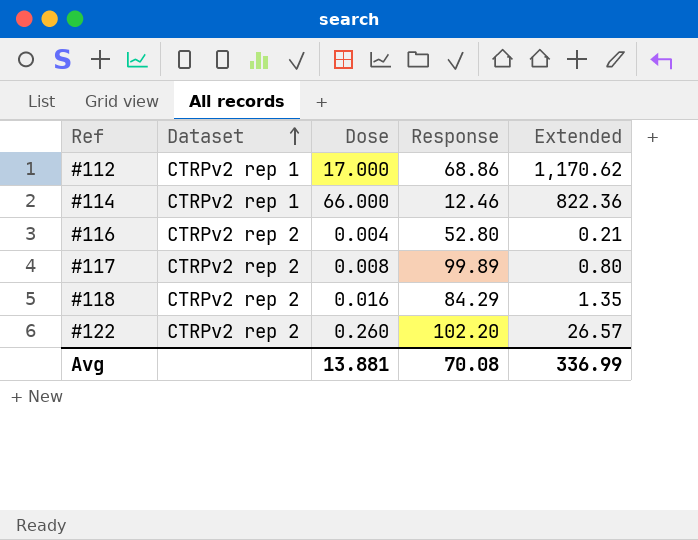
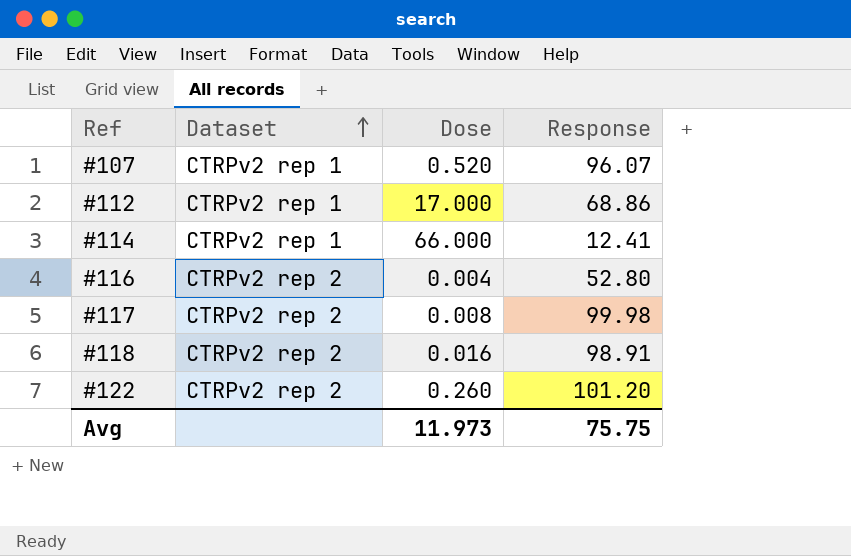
column Extended | formula: [Dose] * [Response] -> none
row #107: none -> CTRPv2 rep 1 | 0.520 | 96.07
#114 | Response: 12.46 -> 12.41
#117 | Response: 99.89 -> 99.98
#118 | Response: 84.29 -> 98.91
#122 | Response: 102.20 -> 101.20
Avg | Dose: 13.881 -> 11.973
Avg | Response: 70.08 -> 75.75

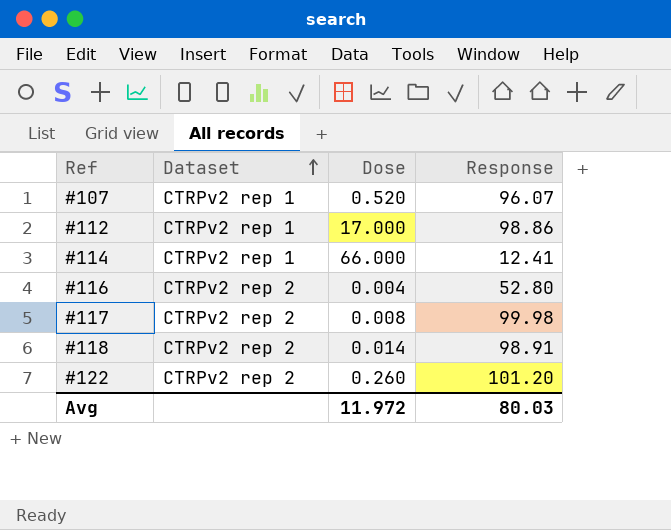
#112 | Response: 68.86 -> 98.86
#118 | Dose: 0.016 -> 0.014
Avg | Dose: 11.973 -> 11.972
Avg | Response: 75.75 -> 80.03

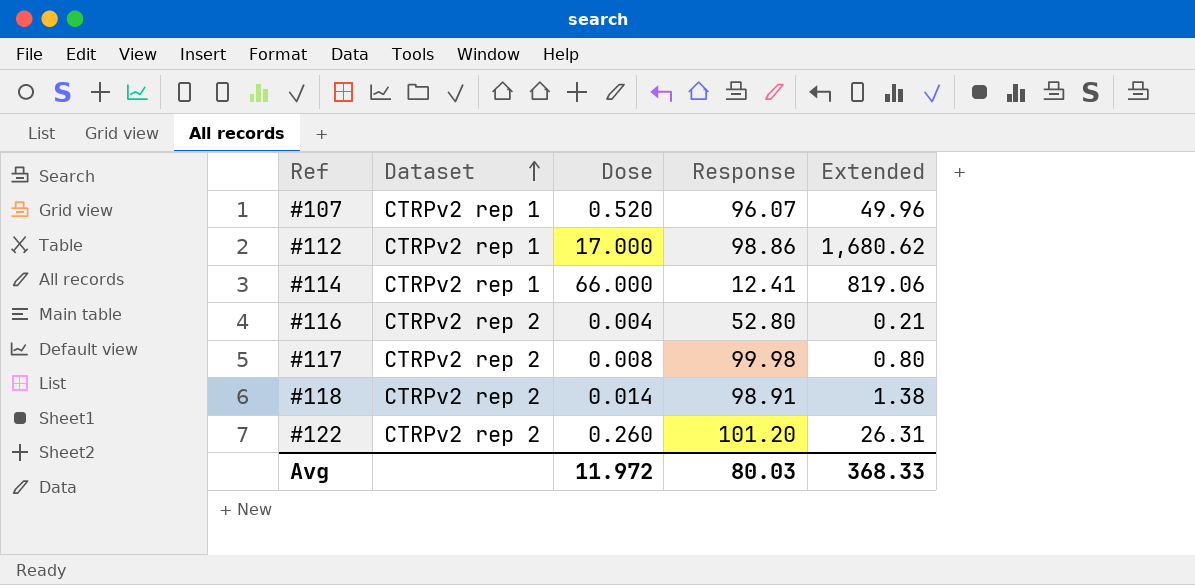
column Extended | formula: none -> [Dose] * [Response]

